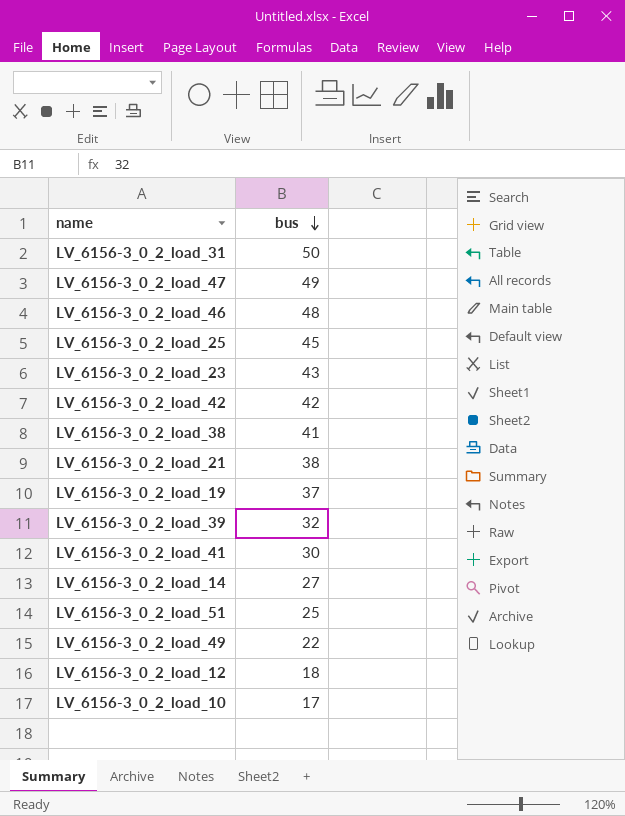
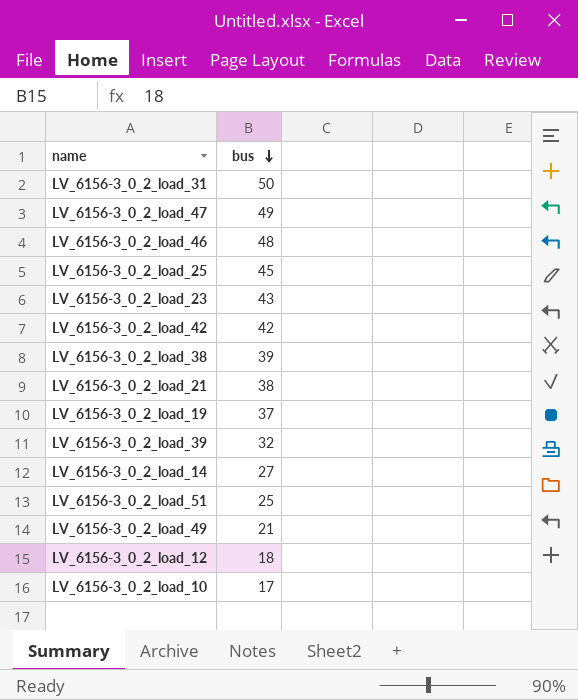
row LV_6156-3_0_2_load_41: 30 -> none
LV_6156-3_0_2_load_38 | bus: 41 -> 39
LV_6156-3_0_2_load_49 | bus: 22 -> 21

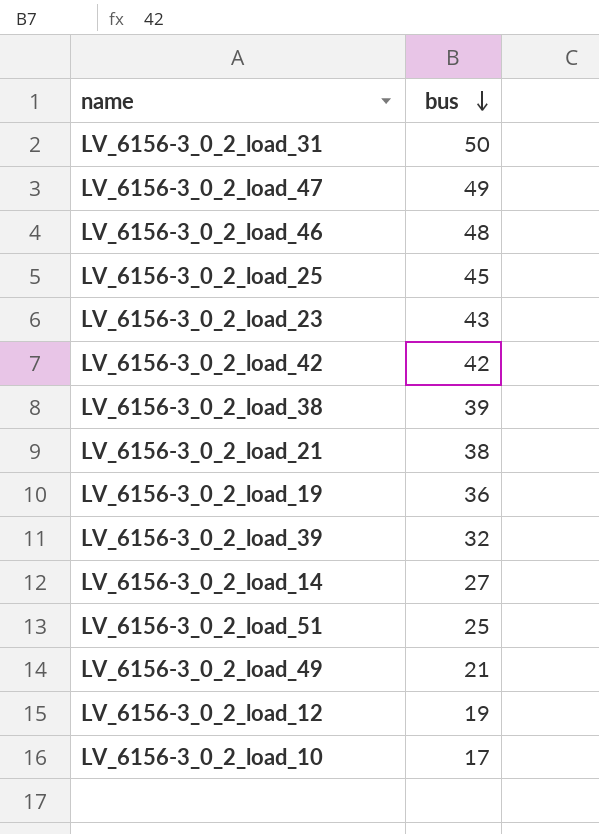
LV_6156-3_0_2_load_19 | bus: 37 -> 36
LV_6156-3_0_2_load_12 | bus: 18 -> 19

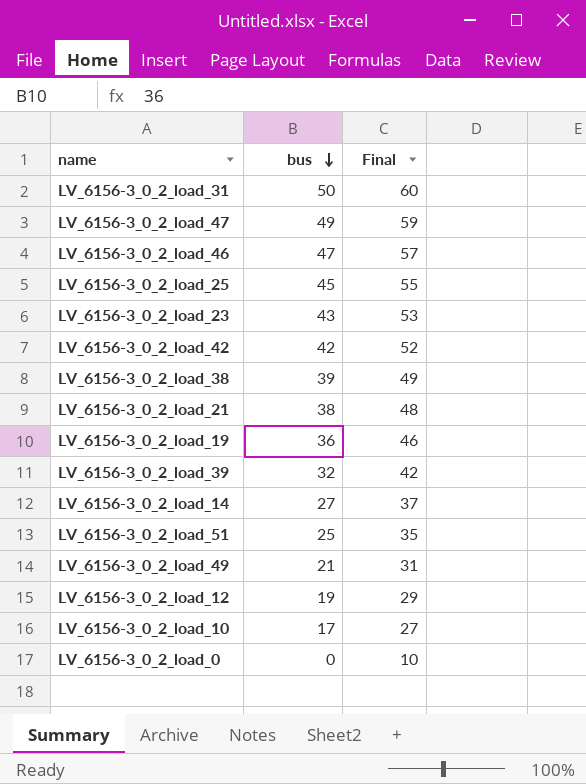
column Final | formula: none -> [bus] + 10
LV_6156-3_0_2_load_46 | bus: 48 -> 47
row LV_6156-3_0_2_load_0: none -> 0 | 10

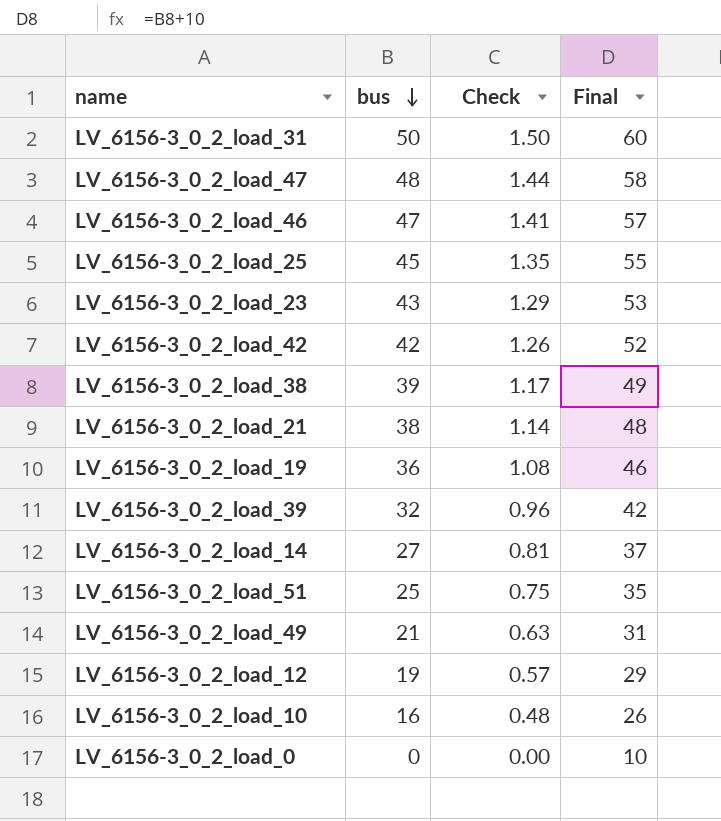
column Check | formula: none -> [bus] * 0.03
LV_6156-3_0_2_load_47 | bus: 49 -> 48
LV_6156-3_0_2_load_47 | Final: 59 -> 58
LV_6156-3_0_2_load_10 | bus: 17 -> 16
LV_6156-3_0_2_load_10 | Final: 27 -> 26

